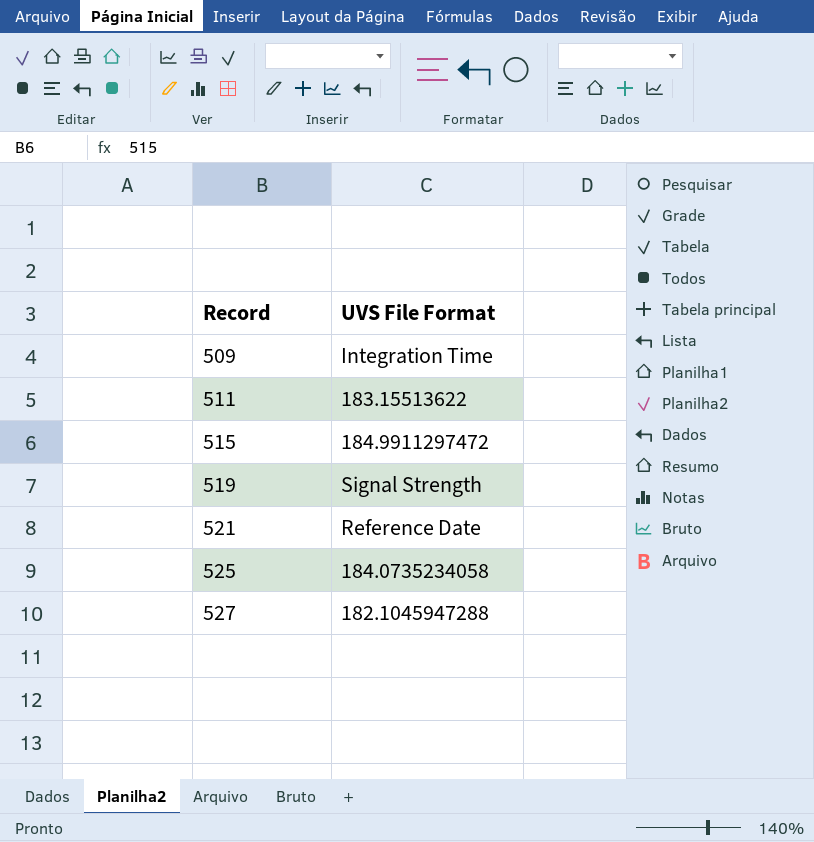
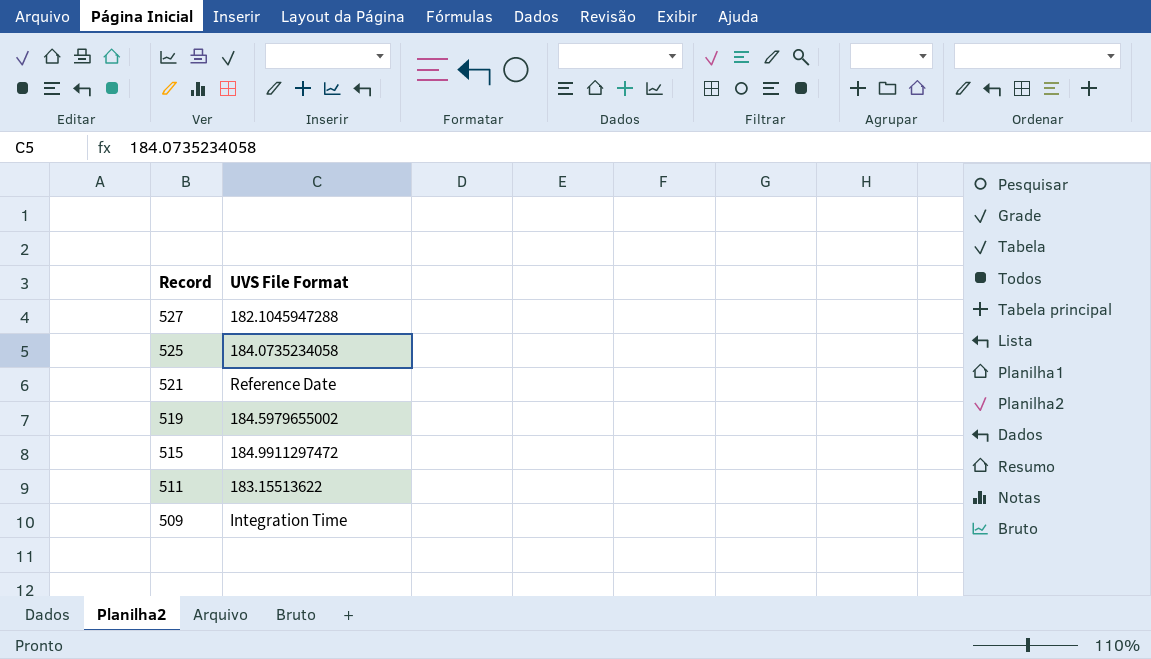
row order: Record ascending -> Record descending
519 | UVS File Format: Signal Strength -> 184.5979655002

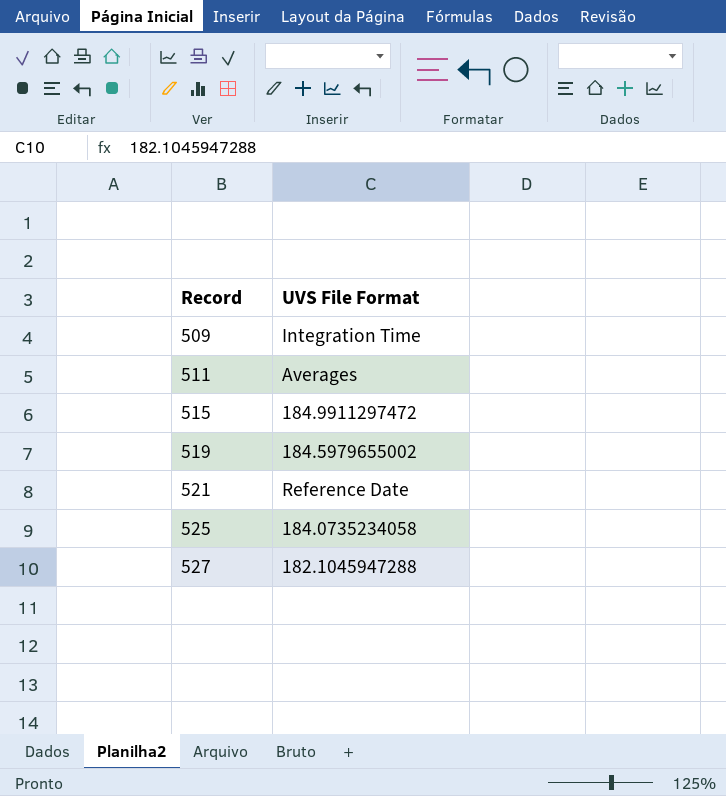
row order: Record descending -> Record ascending
511 | UVS File Format: 183.15513622 -> Averages

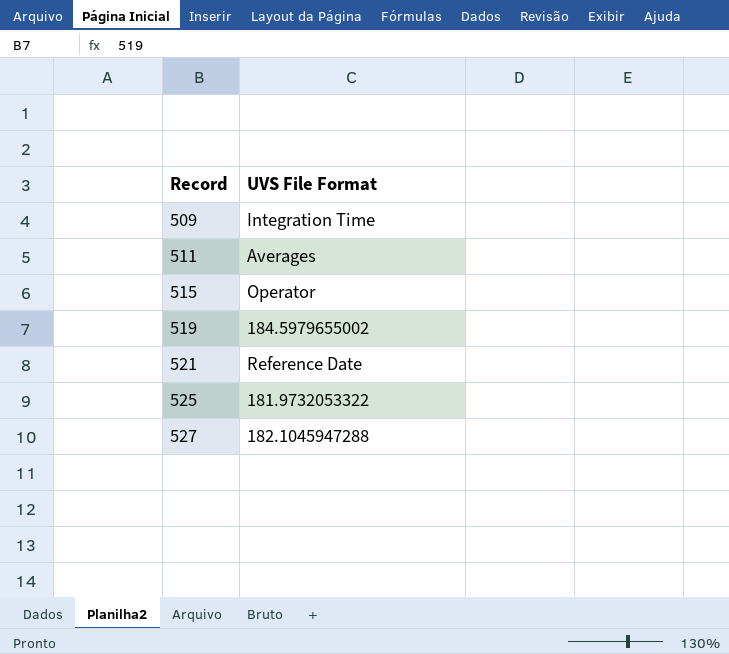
515 | UVS File Format: 184.9911297472 -> Operator
525 | UVS File Format: 184.0735234058 -> 181.9732053322

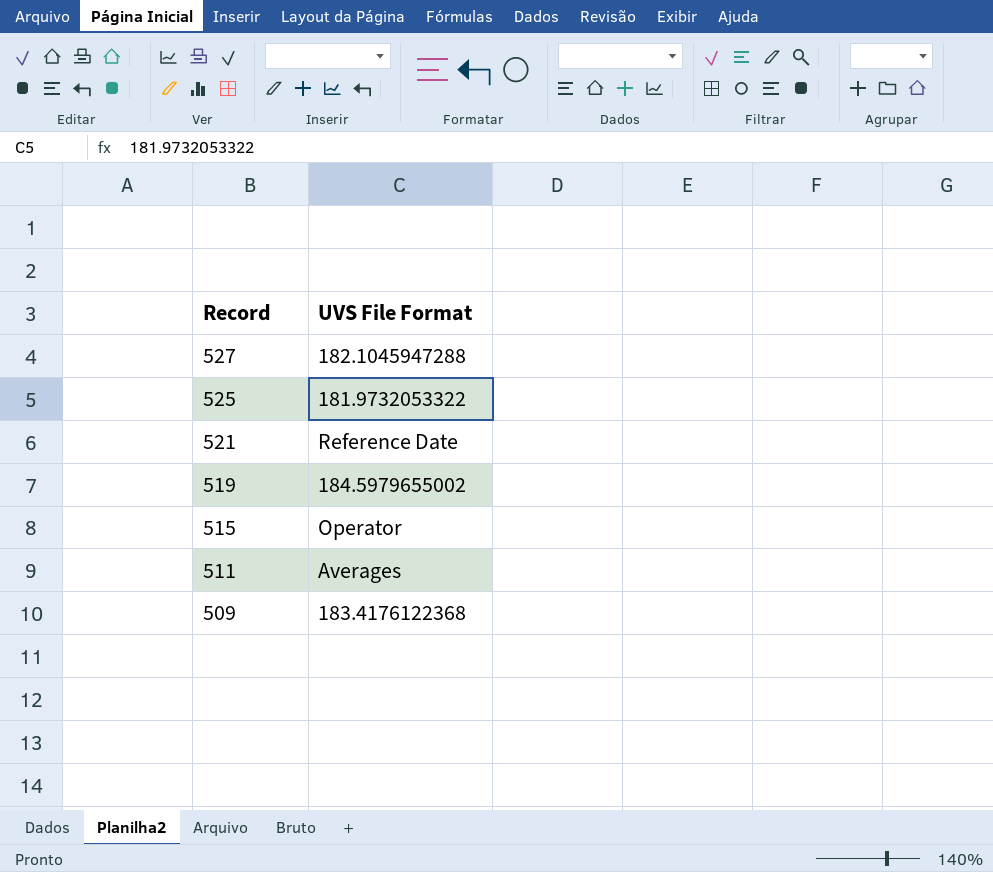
row order: Record ascending -> Record descending
509 | UVS File Format: Integration Time -> 183.4176122368

